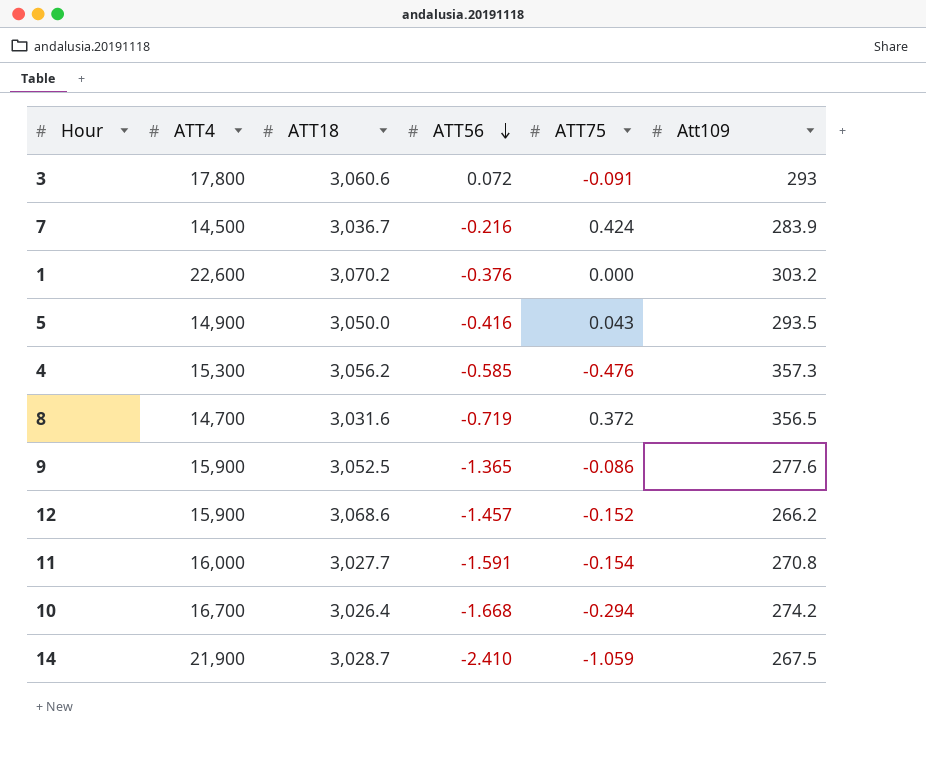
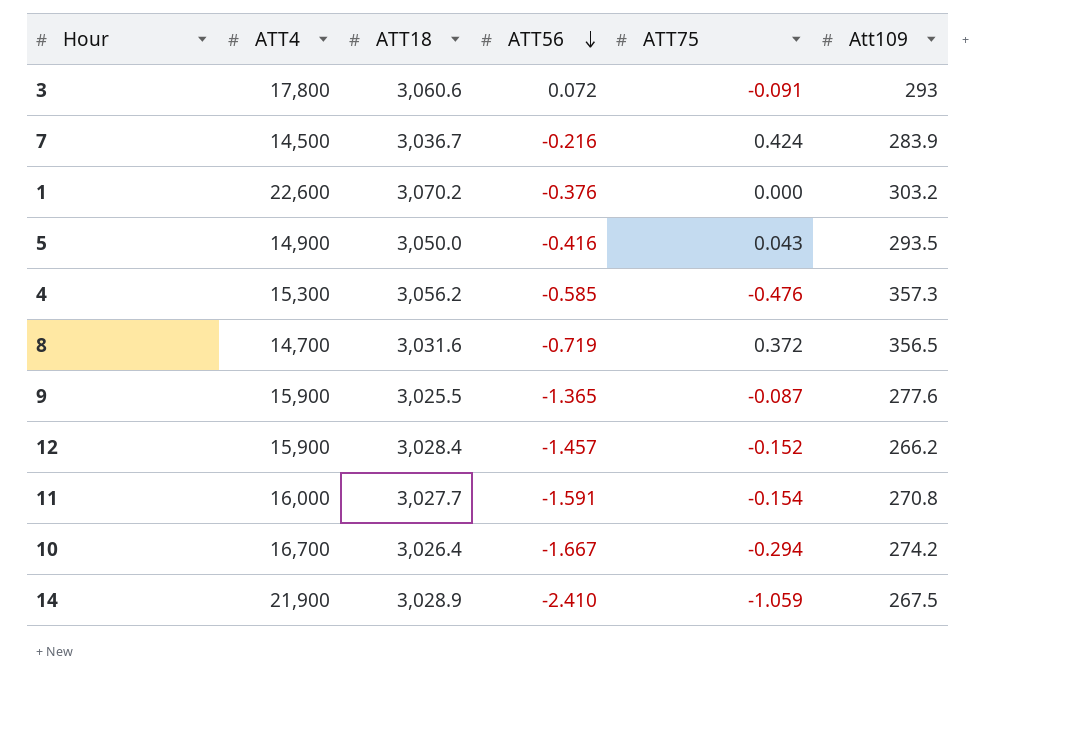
9 | ATT18: 3,052.5 -> 3,025.5
9 | ATT75: -0.086 -> -0.087
12 | ATT18: 3,068.6 -> 3,028.4
10 | ATT56: -1.668 -> -1.667
14 | ATT18: 3,028.7 -> 3,028.9

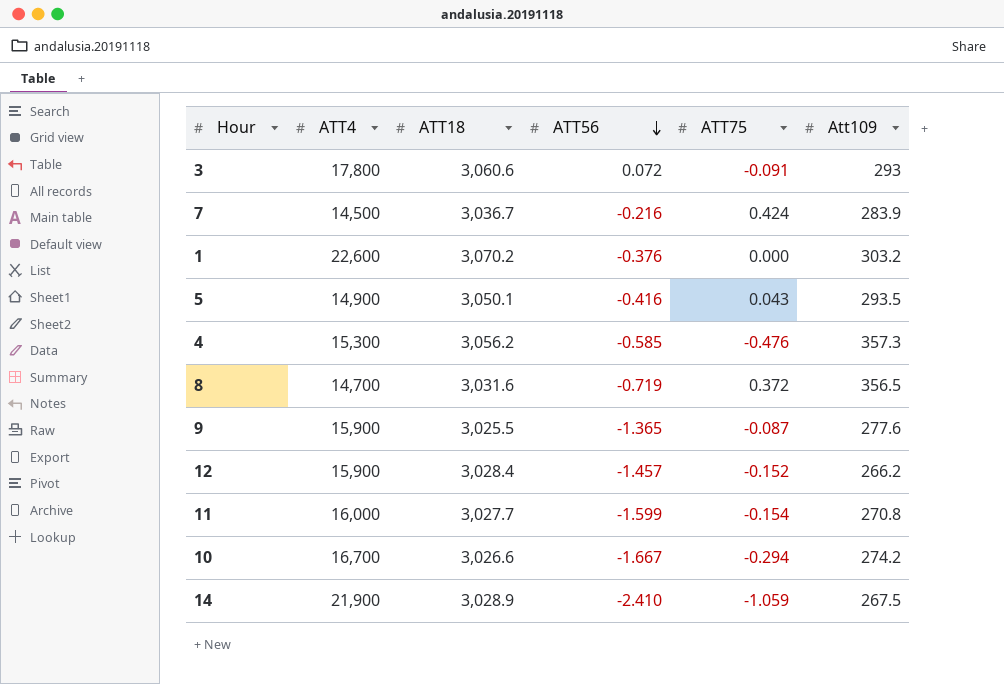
5 | ATT18: 3,050.0 -> 3,050.1
11 | ATT56: -1.591 -> -1.599
10 | ATT18: 3,026.4 -> 3,026.6

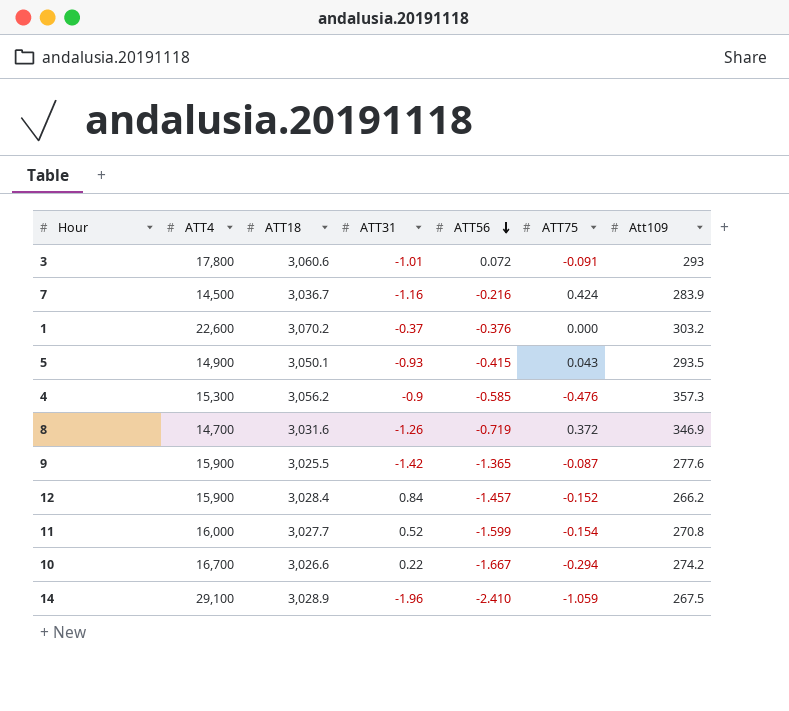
column ATT31 | position: none -> 4
5 | ATT56: -0.416 -> -0.415
8 | Att109: 356.5 -> 346.9
14 | ATT4: 21,900 -> 29,100

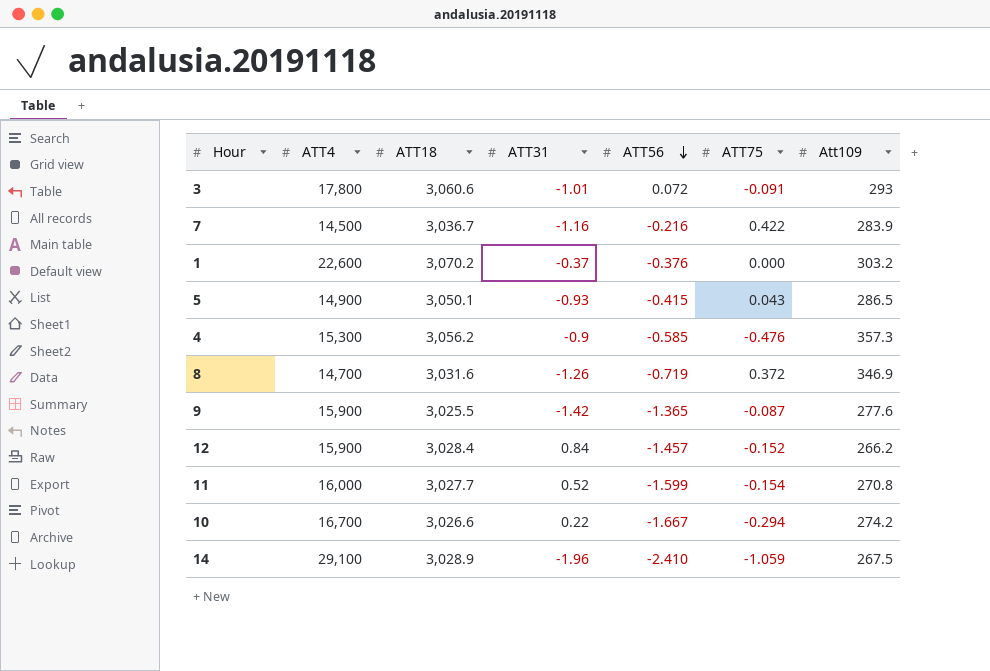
7 | ATT75: 0.424 -> 0.422
5 | Att109: 293.5 -> 286.5

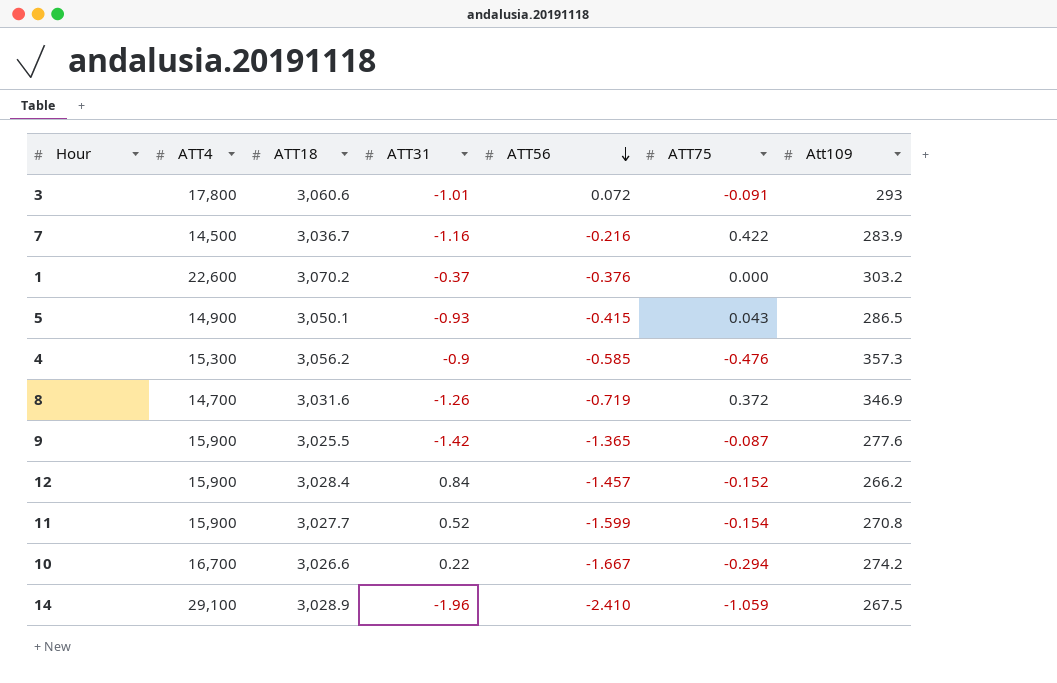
11 | ATT4: 16,000 -> 15,900

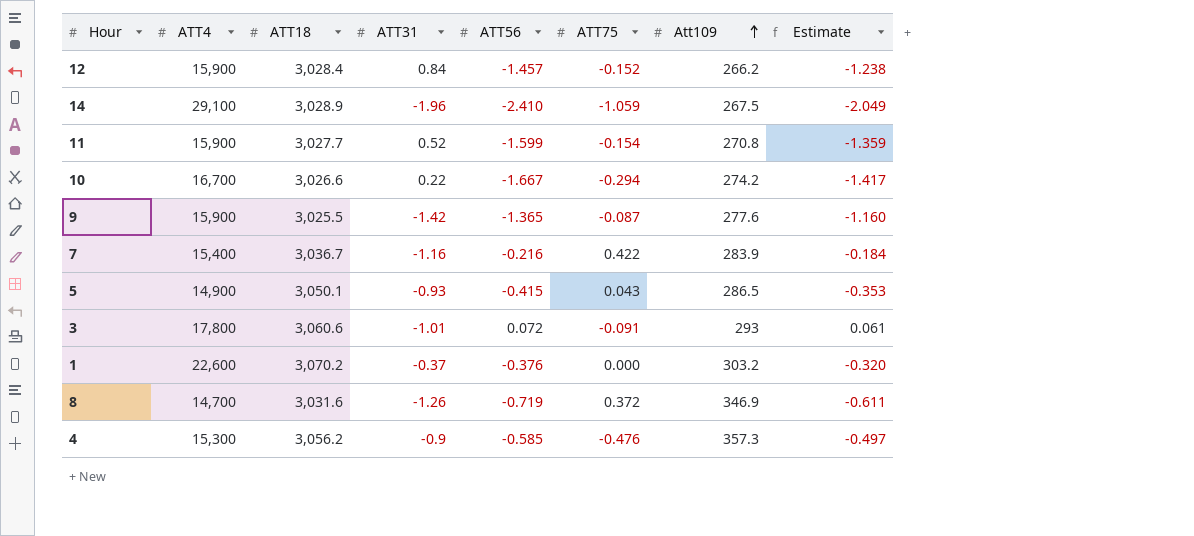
row order: ATT56 descending -> Att109 ascending
column Estimate | formula: none -> [ATT56] * 0.85
7 | ATT4: 14,500 -> 15,400

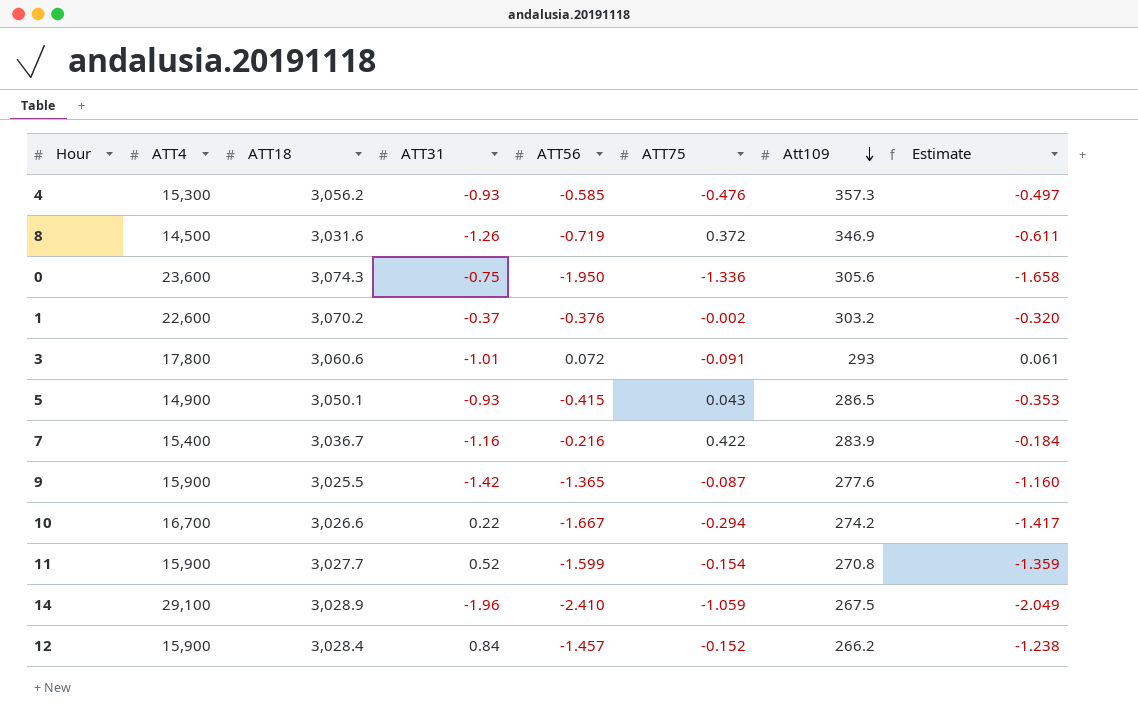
row order: Att109 ascending -> Att109 descending
4 | ATT31: -0.9 -> -0.93
8 | ATT4: 14,700 -> 14,500
row 0: none -> 23,600 | 3,074.3 | -0.75 | -1.950 | -1.336 | 305.6 | -1.658
1 | ATT75: 0.000 -> -0.002

